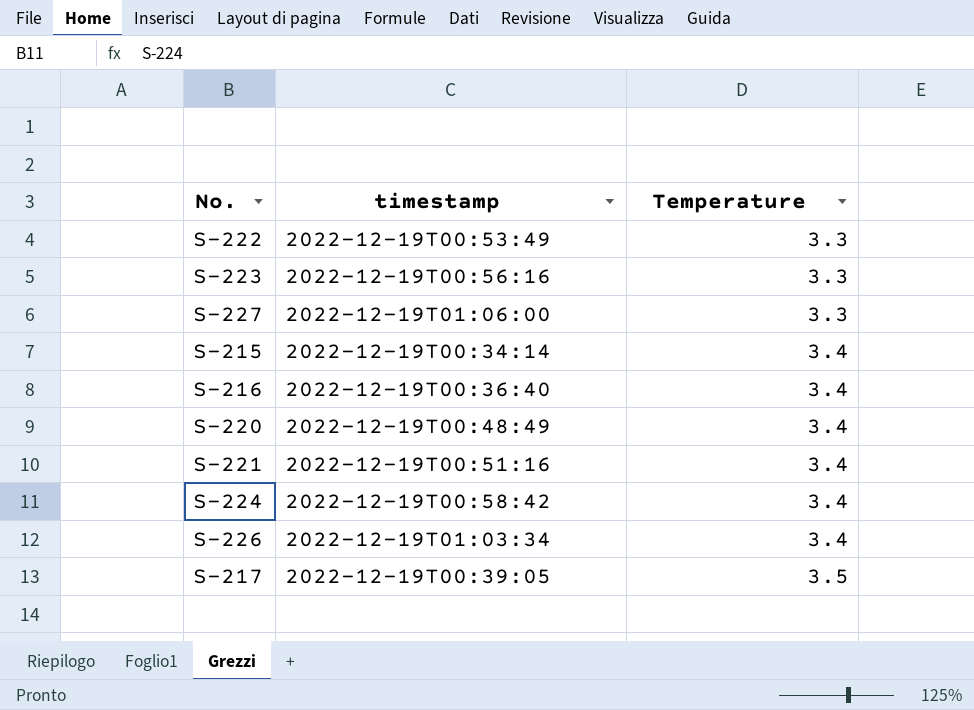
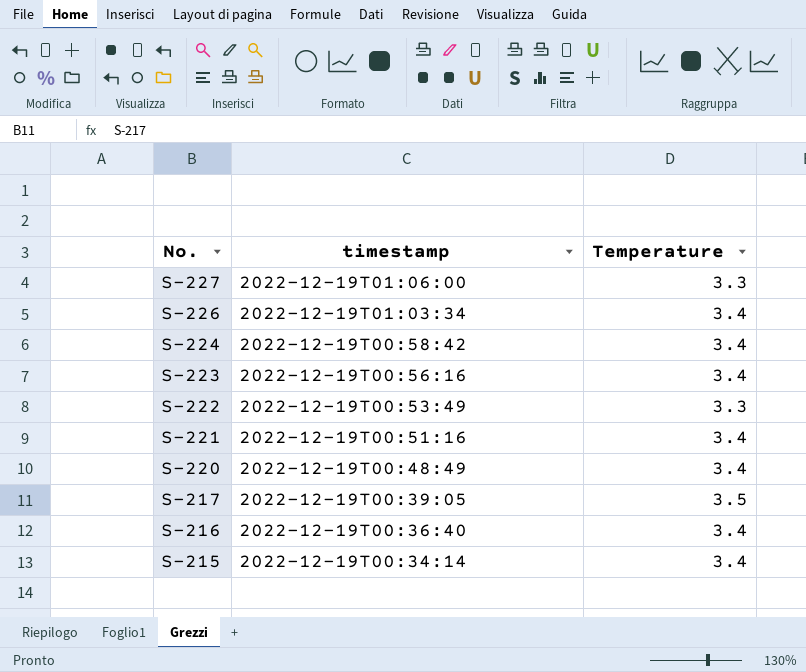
row order: Temperature ascending -> No. descending
S-223 | Temperature: 3.3 -> 3.4

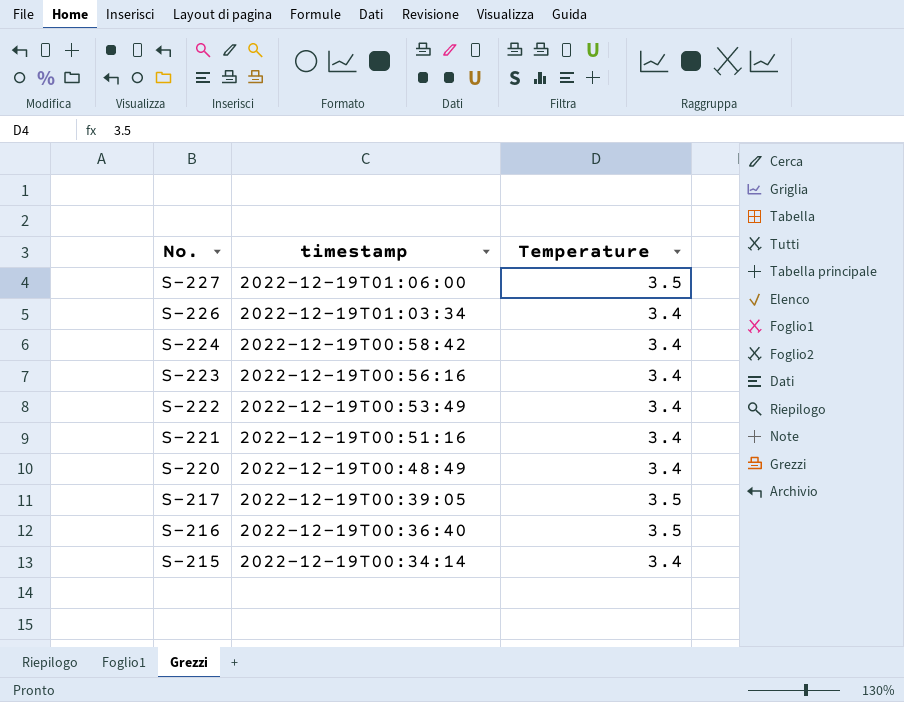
S-227 | Temperature: 3.3 -> 3.5
S-222 | Temperature: 3.3 -> 3.4
S-216 | Temperature: 3.4 -> 3.5

